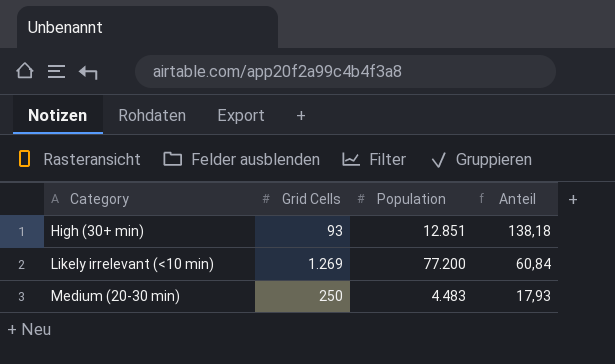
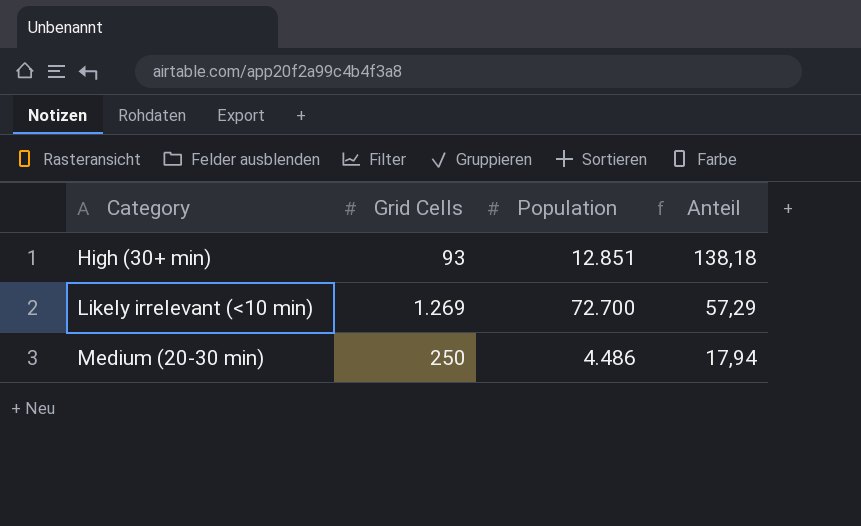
Likely irrelevant (<10 min) | Population: 77.200 -> 72.700
Likely irrelevant (<10 min) | Anteil: 60,84 -> 57,29
Medium (20-30 min) | Population: 4.483 -> 4.486
Medium (20-30 min) | Anteil: 17,93 -> 17,94

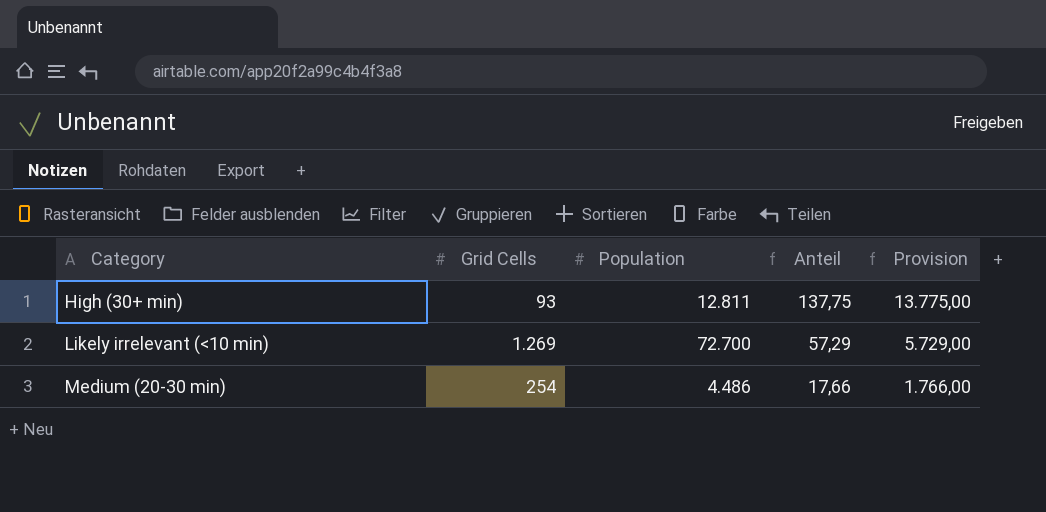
column Provision | formula: none -> [Anteil] * 100
High (30+ min) | Population: 12.851 -> 12.811
High (30+ min) | Anteil: 138,18 -> 137,75
Medium (20-30 min) | Grid Cells: 250 -> 254
Medium (20-30 min) | Anteil: 17,94 -> 17,66

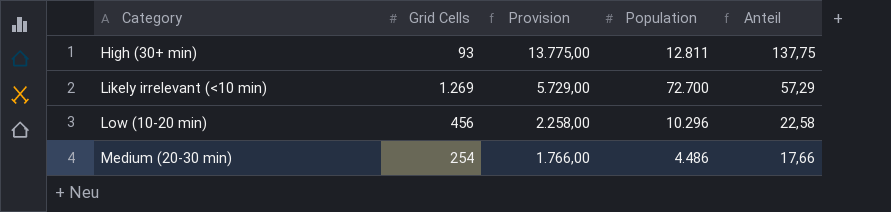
column Provision | position: 5 -> 3
row Low (10-20 min): none -> 456 | 2.258,00 | 10.296 | 22,58

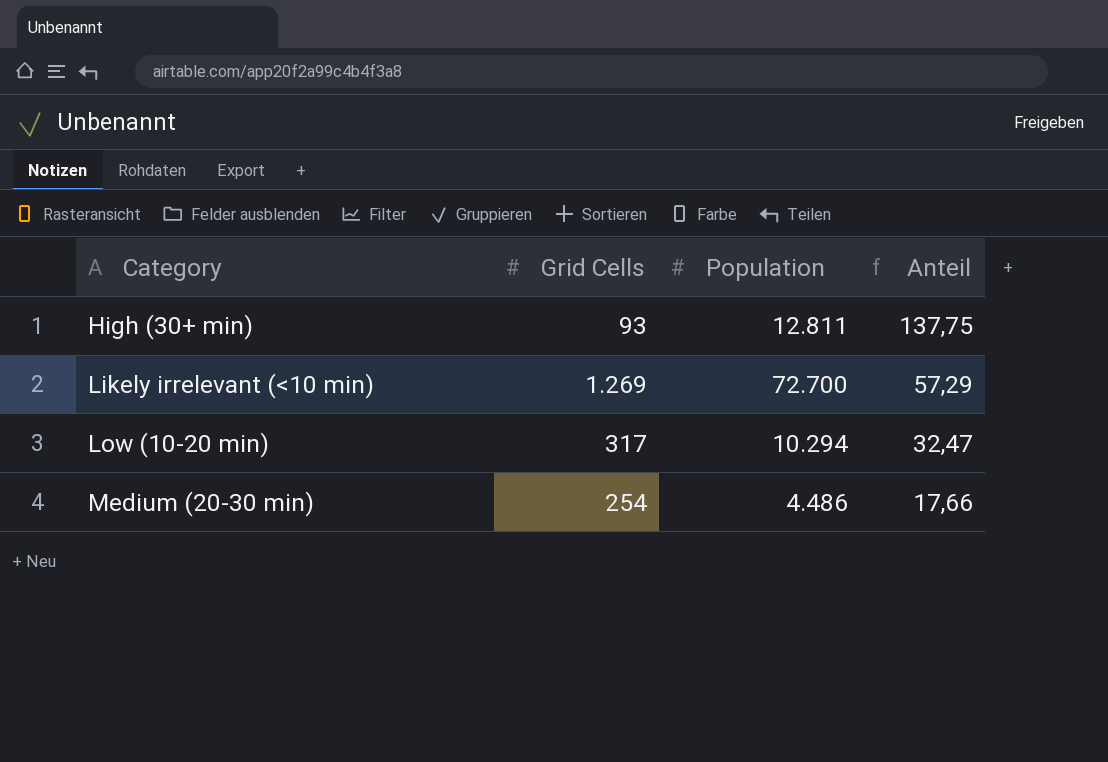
column Provision | formula: [Anteil] * 100 -> none
Low (10-20 min) | Grid Cells: 456 -> 317
Low (10-20 min) | Population: 10.296 -> 10.294
Low (10-20 min) | Anteil: 22,58 -> 32,47

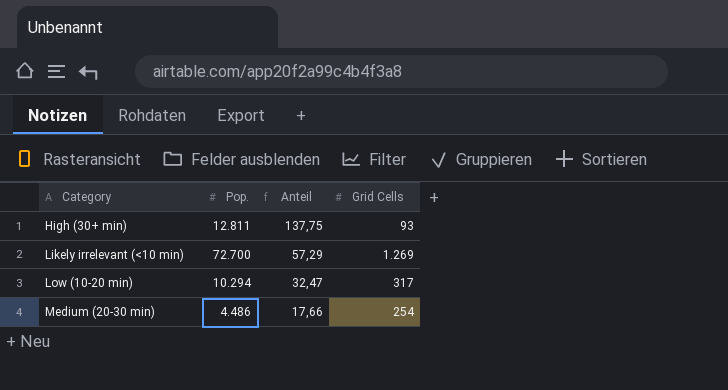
column name: Population -> Pop.
column Grid Cells | position: 2 -> 4

